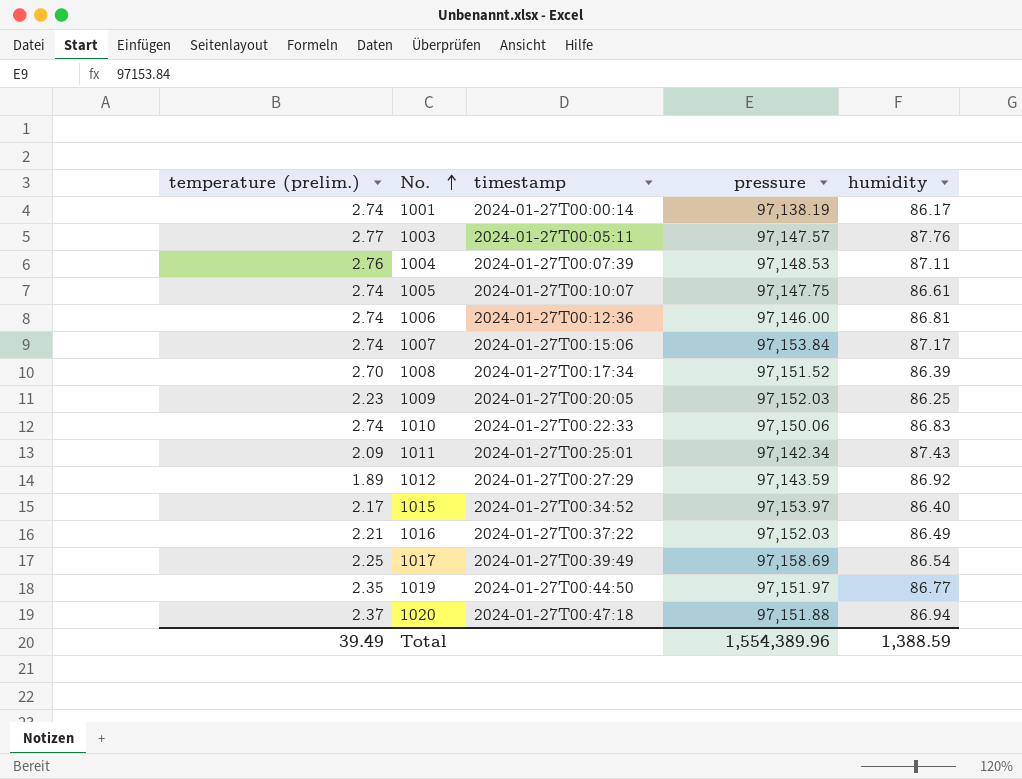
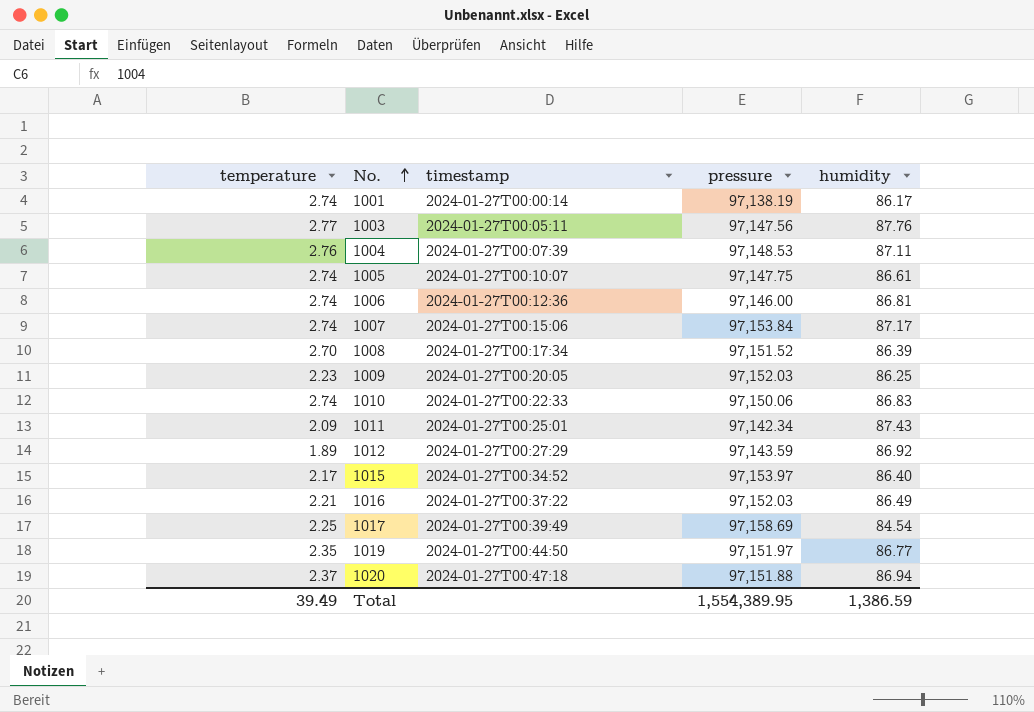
column name: temperature (prelim.) -> temperature
1003 | pressure: 97,147.57 -> 97,147.56
1017 | humidity: 86.54 -> 84.54
Total | pressure: 1,554,389.96 -> 1,554,389.95
Total | humidity: 1,388.59 -> 1,386.59

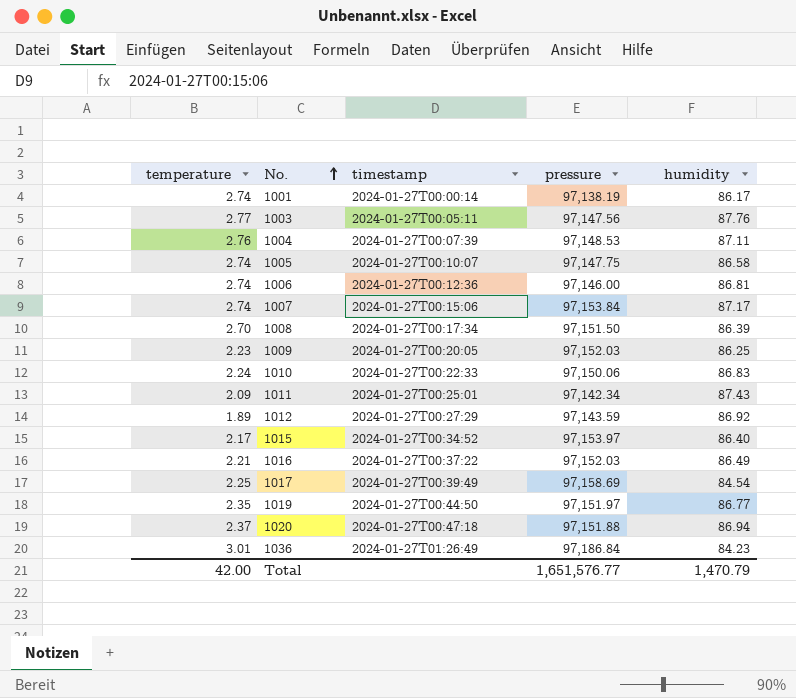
1005 | humidity: 86.61 -> 86.58
1008 | pressure: 97,151.52 -> 97,151.50
1010 | temperature: 2.74 -> 2.24
row 1036: none -> 3.01 | 2024-01-27T01:26:49 | 97,186.84 | 84.23
Total | temperature: 39.49 -> 42.00
Total | pressure: 1,554,389.95 -> 1,651,576.77
Total | humidity: 1,386.59 -> 1,470.79

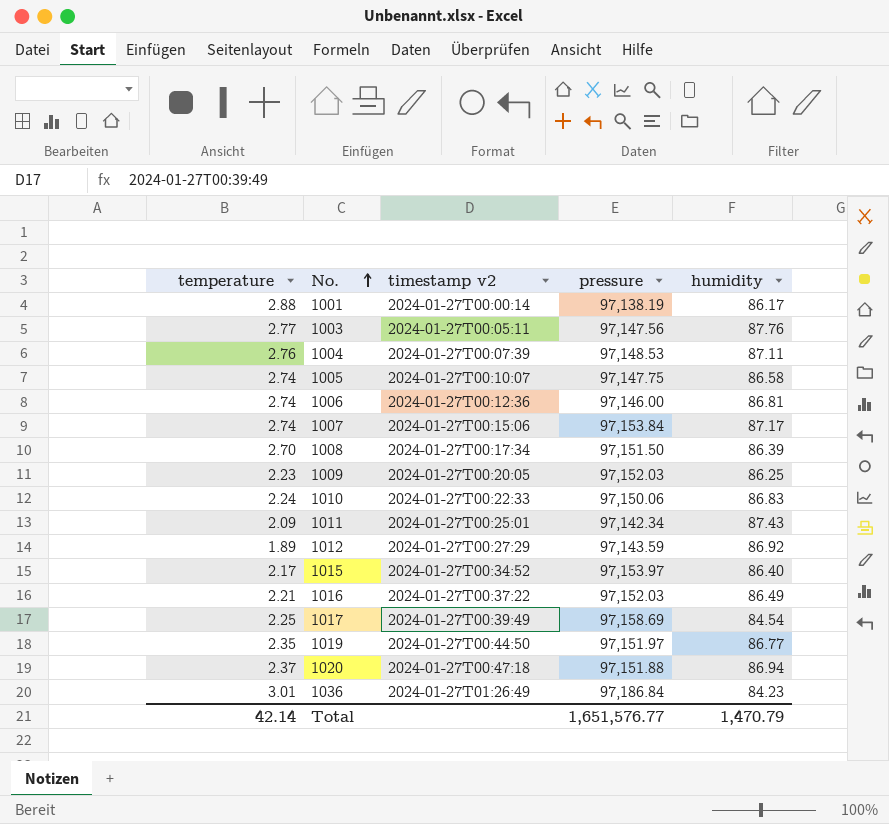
column name: timestamp -> timestamp v2
1001 | temperature: 2.74 -> 2.88
Total | temperature: 42.00 -> 42.14

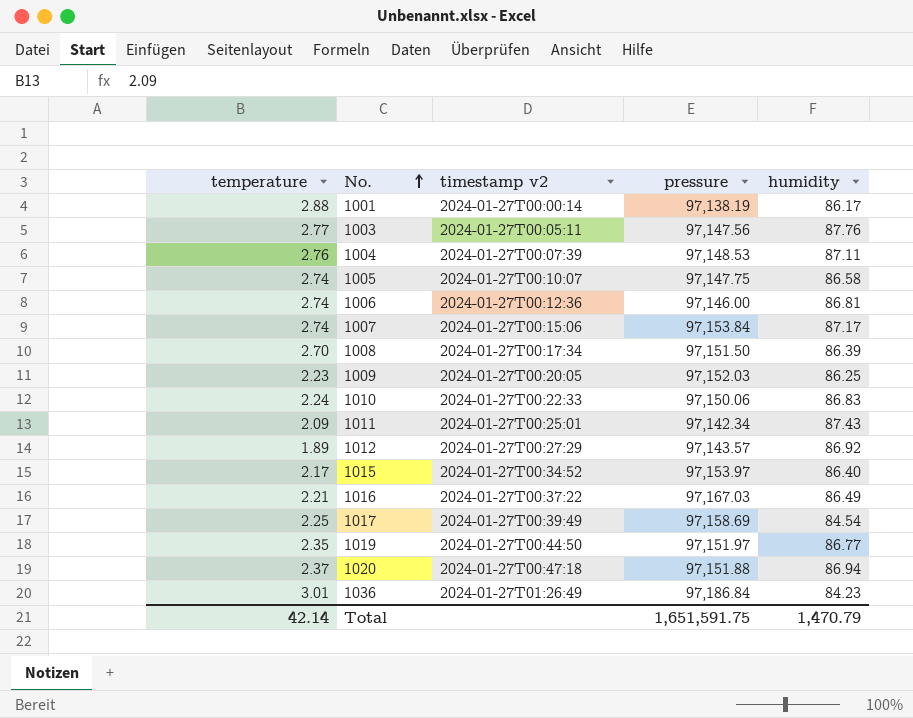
1012 | pressure: 97,143.59 -> 97,143.57
1016 | pressure: 97,152.03 -> 97,167.03
Total | pressure: 1,651,576.77 -> 1,651,591.75

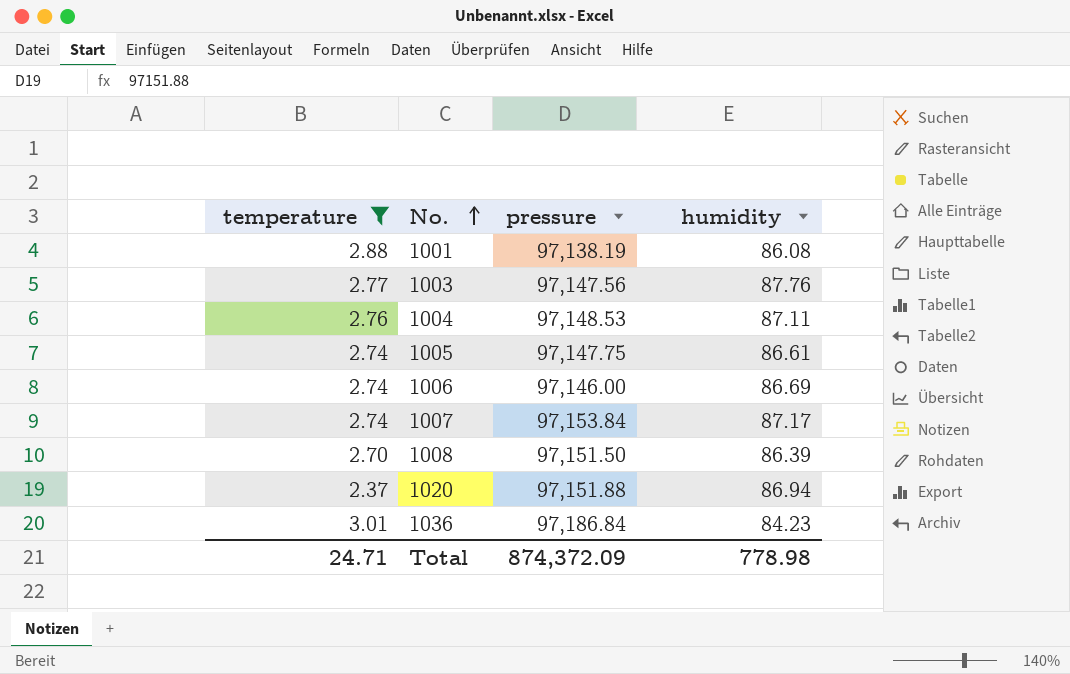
filter: none -> temperature >= 2.37
column timestamp v2 | position: 3 -> none
1001 | humidity: 86.17 -> 86.08
1005 | humidity: 86.58 -> 86.61
1006 | humidity: 86.81 -> 86.69
Total | temperature: 42.14 -> 24.71
Total | pressure: 1,651,591.75 -> 874,372.09
Total | humidity: 1,470.79 -> 778.98

